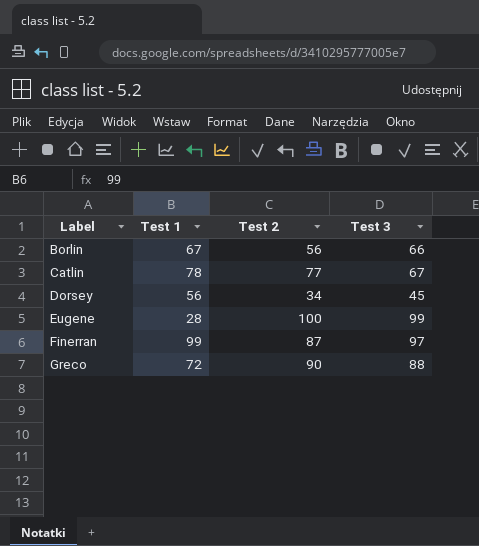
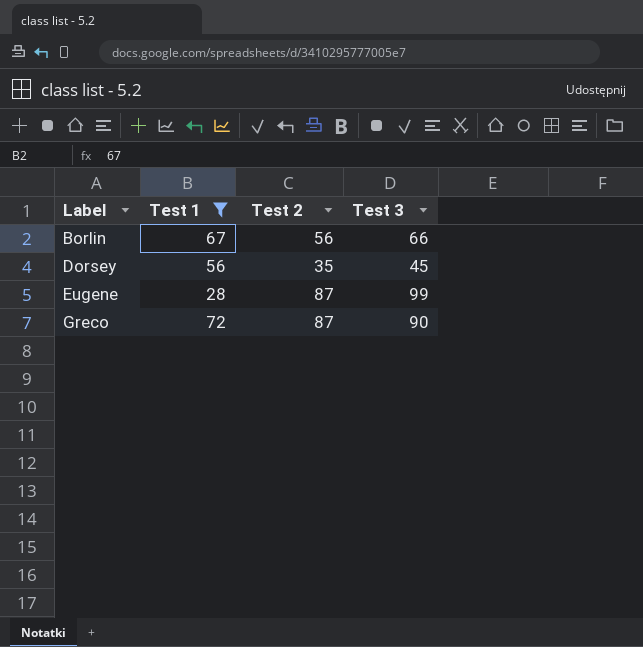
filter: none -> Test 1 <= 72
Dorsey | Test 2: 34 -> 35
Eugene | Test 2: 100 -> 87
Greco | Test 2: 90 -> 87
Greco | Test 3: 88 -> 90

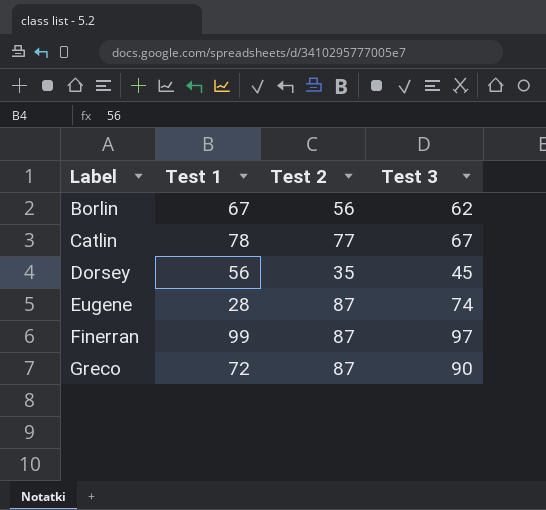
filter: Test 1 <= 72 -> none
Borlin | Test 3: 66 -> 62
Eugene | Test 3: 99 -> 74

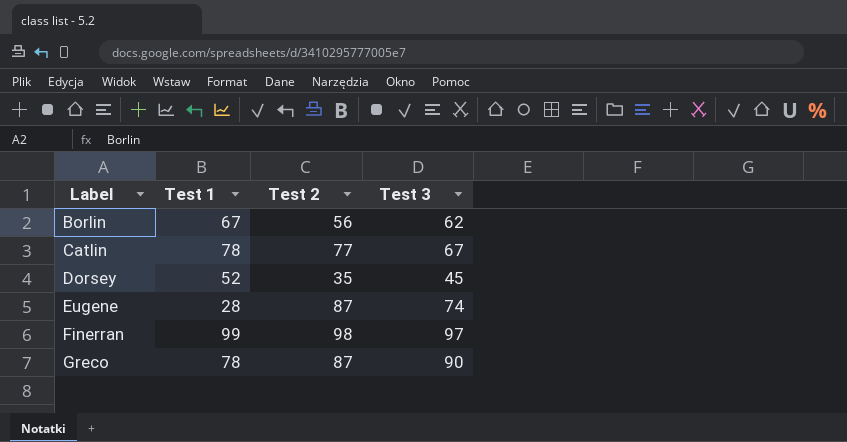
Dorsey | Test 1: 56 -> 52
Finerran | Test 2: 87 -> 98
Greco | Test 1: 72 -> 78

